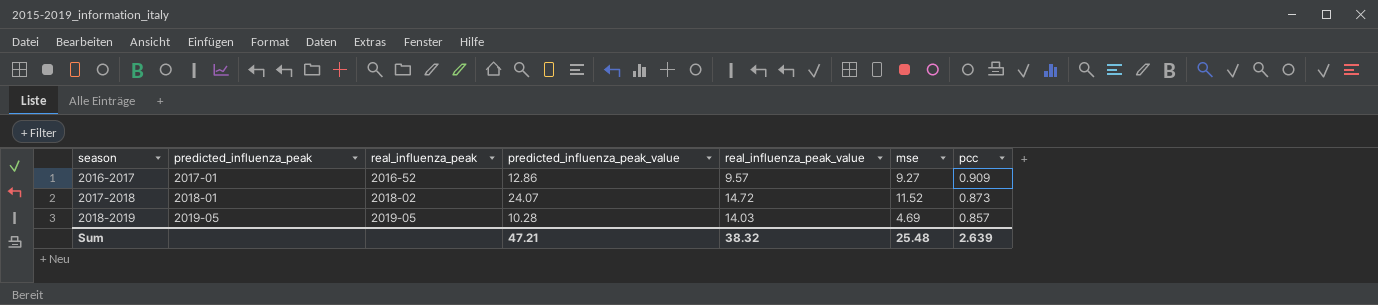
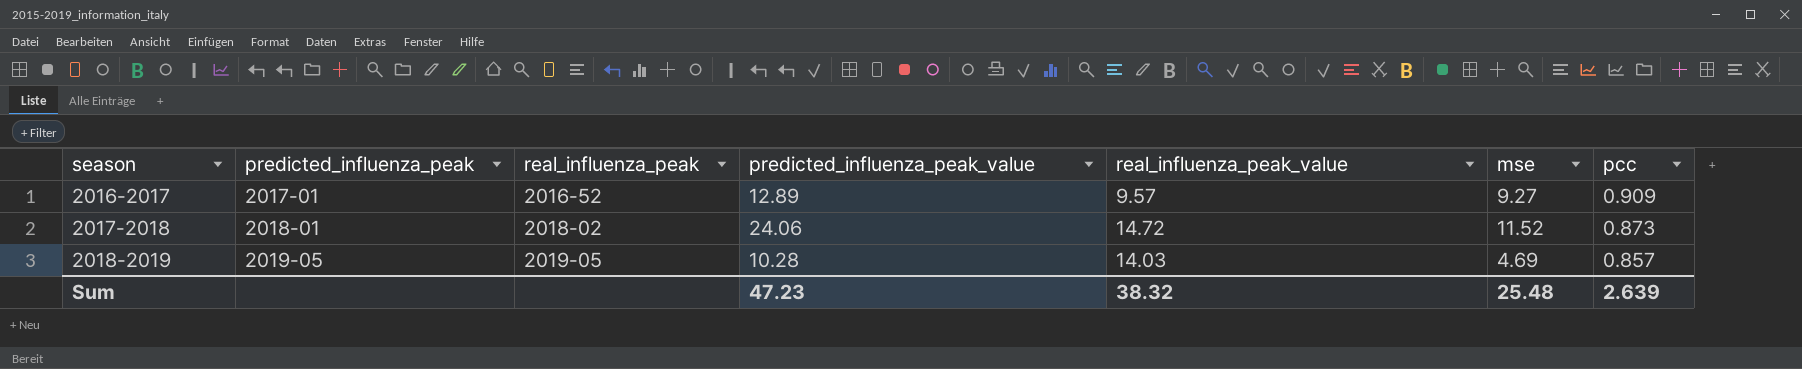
2016-2017 | predicted_influenza_peak_value: 12.86 -> 12.89
2017-2018 | predicted_influenza_peak_value: 24.07 -> 24.06
Sum | predicted_influenza_peak_value: 47.21 -> 47.23

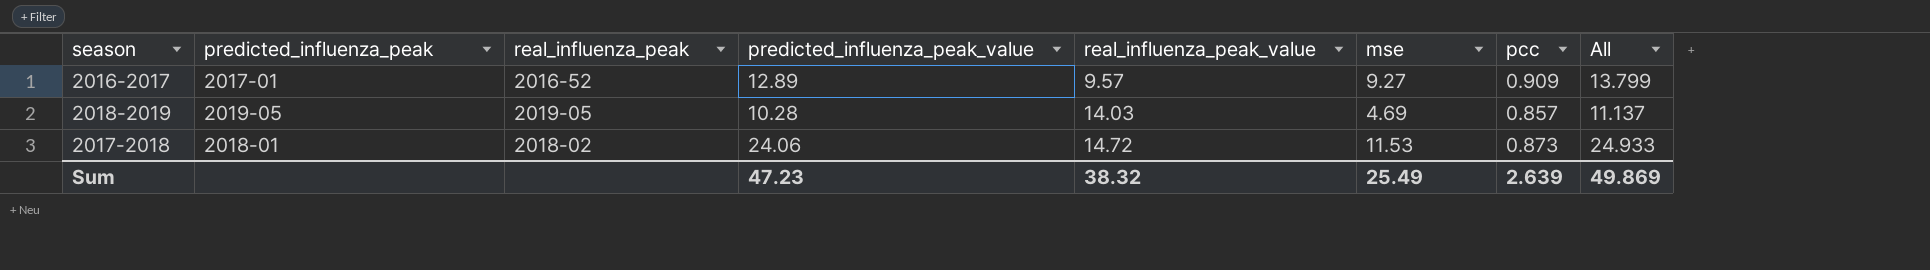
row order: season ascending -> real_influenza_peak_value ascending
column All | formula: none -> [predicted_influenza_peak_value] + [pcc]
2017-2018 | mse: 11.52 -> 11.53
Sum | mse: 25.48 -> 25.49

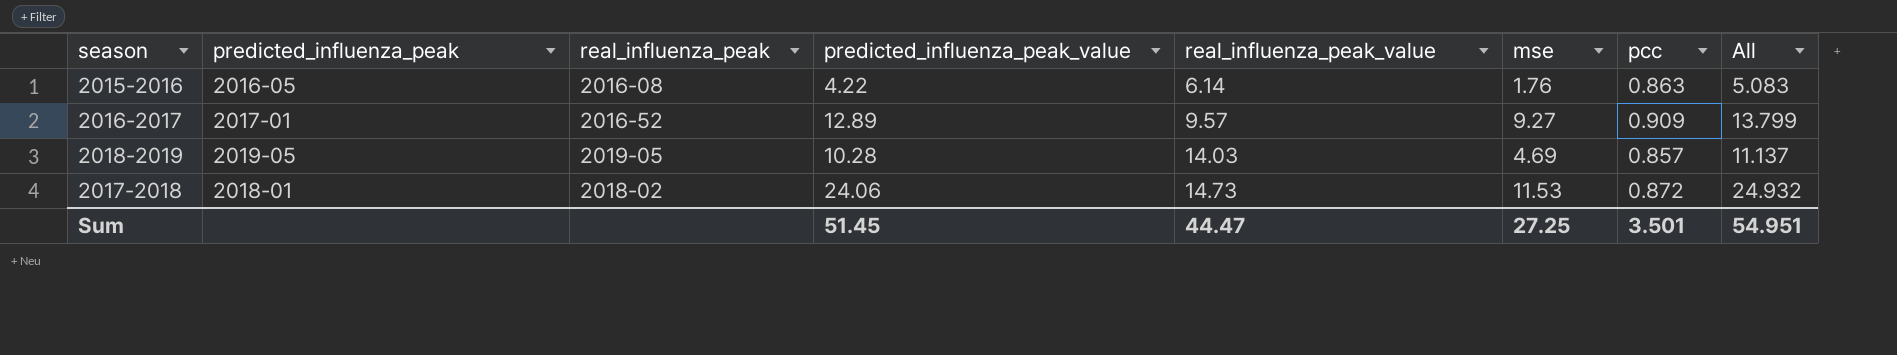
row 2015-2016: none -> 2016-05 | 2016-08 | 4.22 | 6.14 | 1.76 | 0.863 | 5.083
2017-2018 | real_influenza_peak_value: 14.72 -> 14.73
2017-2018 | pcc: 0.873 -> 0.872
2017-2018 | All: 24.933 -> 24.932
Sum | predicted_influenza_peak_value: 47.23 -> 51.45
Sum | real_influenza_peak_value: 38.32 -> 44.47
Sum | mse: 25.49 -> 27.25
Sum | pcc: 2.639 -> 3.501
Sum | All: 49.869 -> 54.951

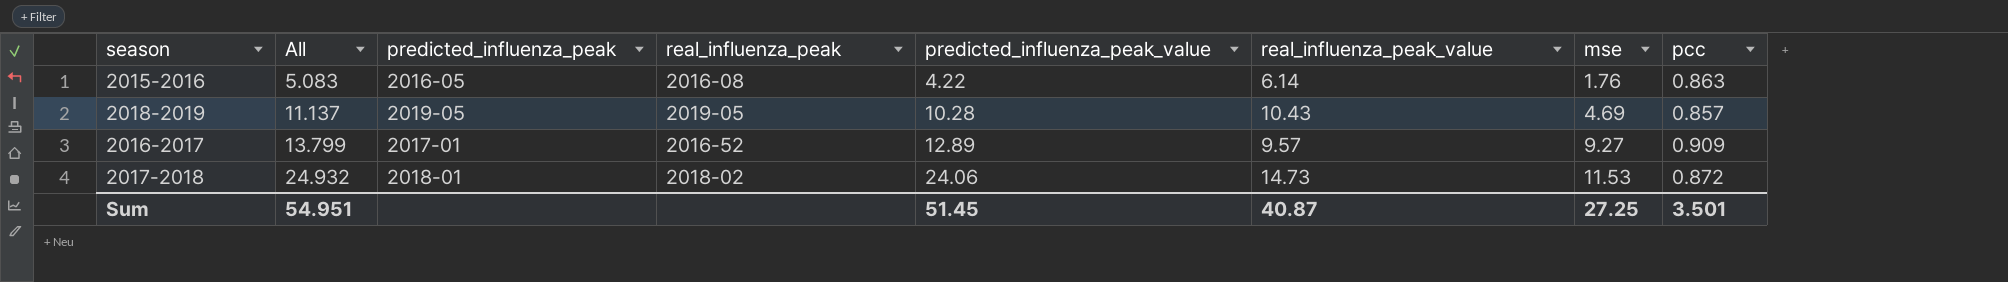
row order: real_influenza_peak_value ascending -> All ascending
column All | position: 8 -> 2
2018-2019 | real_influenza_peak_value: 14.03 -> 10.43
Sum | real_influenza_peak_value: 44.47 -> 40.87

